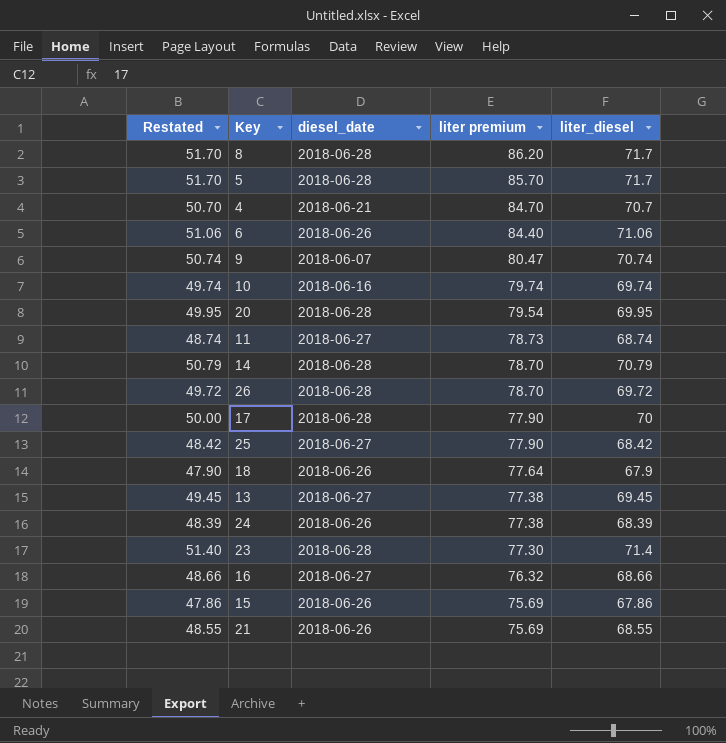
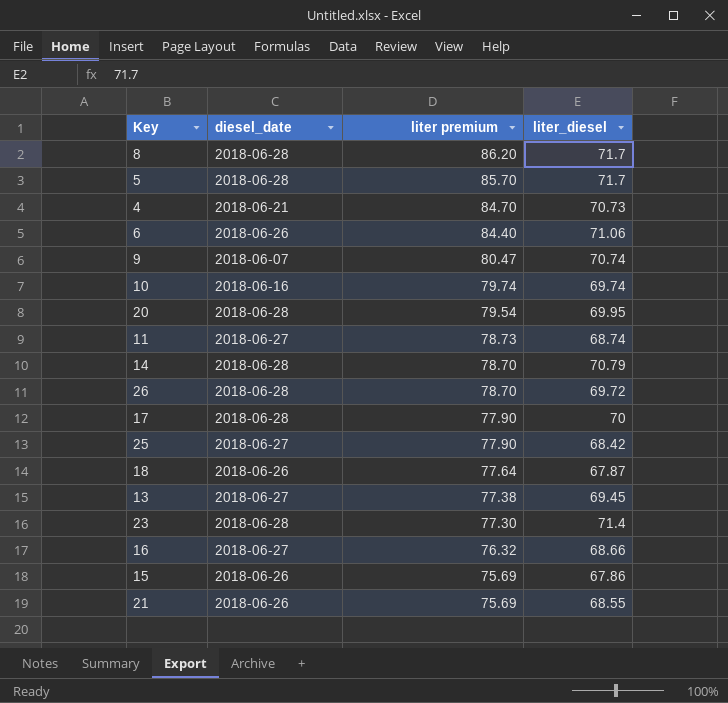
column Restated | formula: [liter_diesel] - 20 -> none
row 24: 48.39 | 2018-06-26 | 77.38 | 68.39 -> none
4 | liter_diesel: 70.7 -> 70.73
18 | liter_diesel: 67.9 -> 67.87

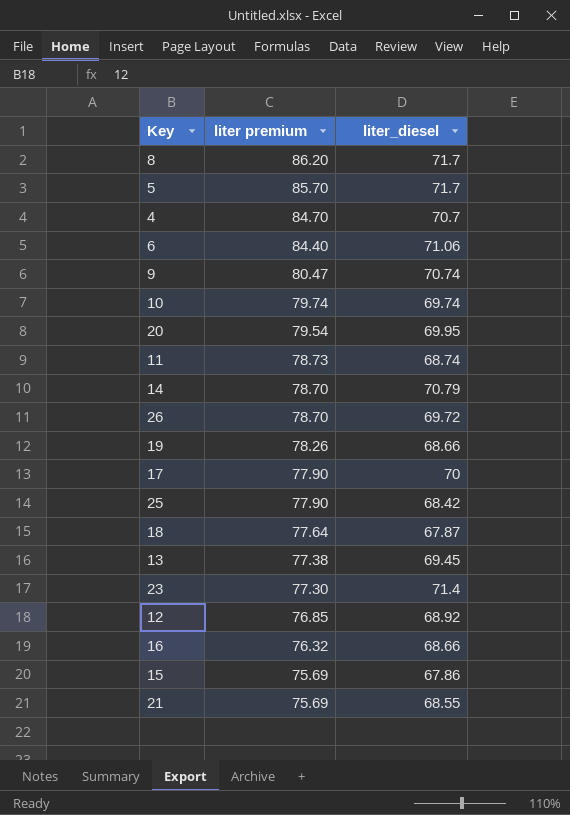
column diesel_date | position: 2 -> none
4 | liter_diesel: 70.73 -> 70.7
row 19: none -> 78.26 | 68.66
row 12: none -> 76.85 | 68.92

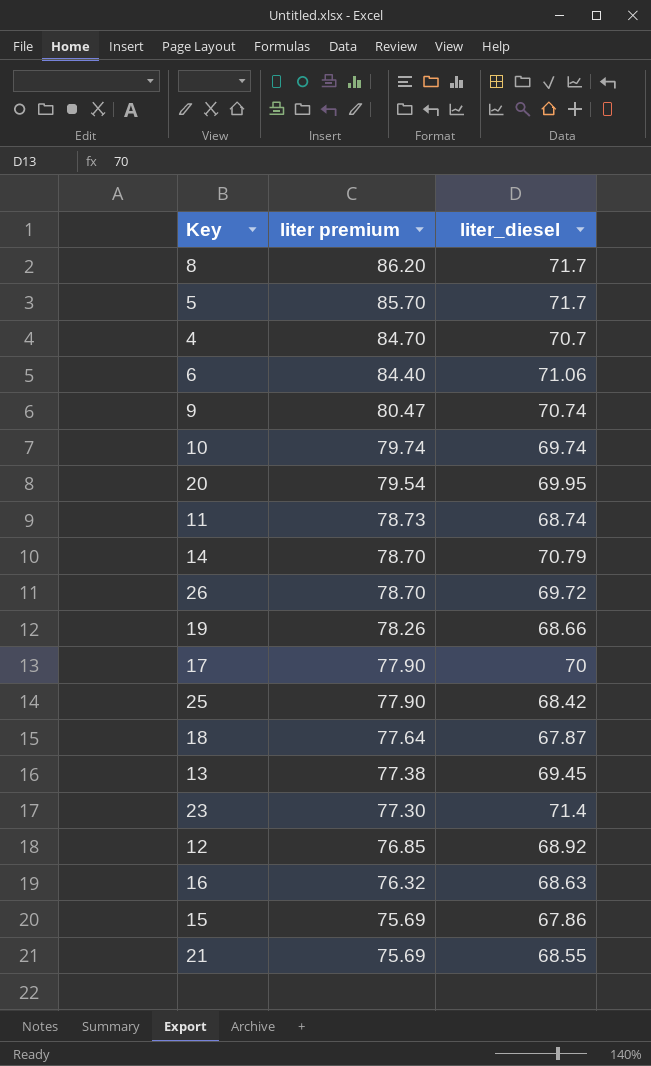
16 | liter_diesel: 68.66 -> 68.63

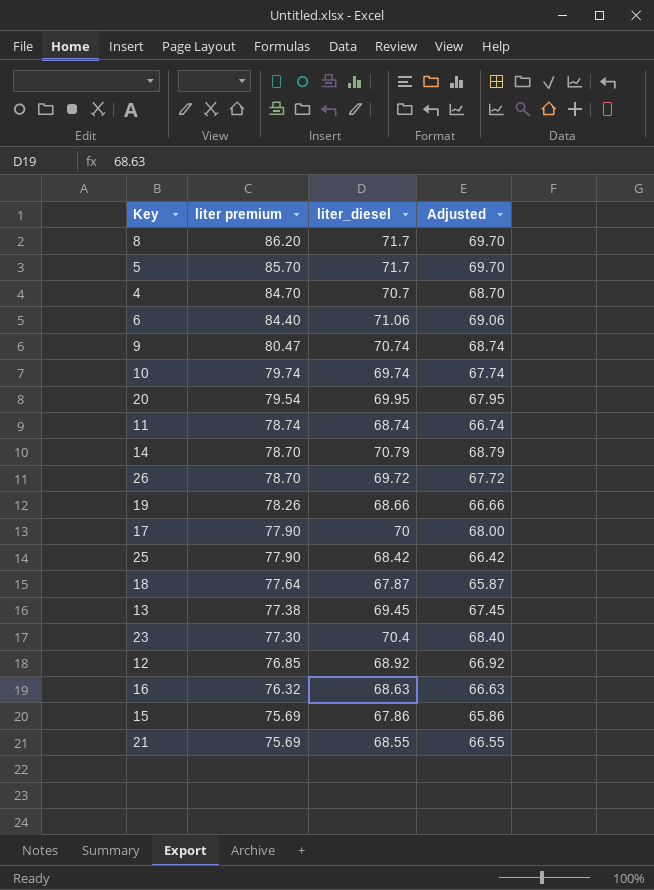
column Adjusted | formula: none -> [liter_diesel] - 2
11 | liter premium: 78.73 -> 78.74
23 | liter_diesel: 71.4 -> 70.4

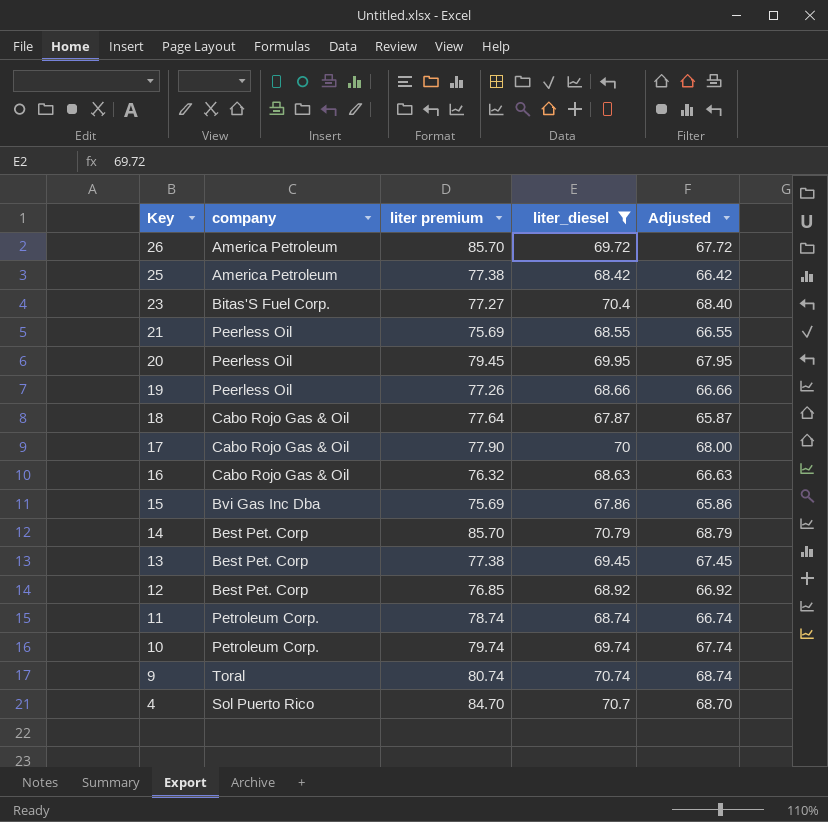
filter: none -> liter_diesel <= 70.79
row order: liter premium descending -> Key descending
column company | position: none -> 2
26 | liter premium: 78.70 -> 85.70
25 | liter premium: 77.90 -> 77.38
23 | liter premium: 77.30 -> 77.27
20 | liter premium: 79.54 -> 79.45
19 | liter premium: 78.26 -> 77.26
14 | liter premium: 78.70 -> 85.70
9 | liter premium: 80.47 -> 80.74

